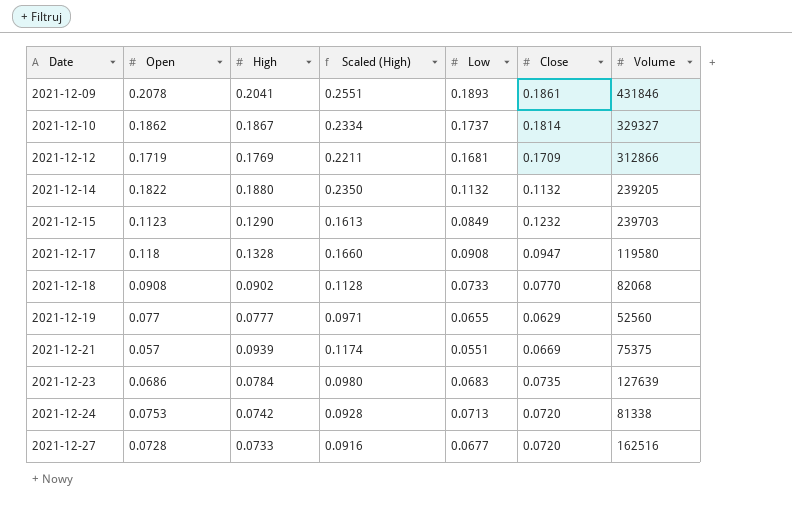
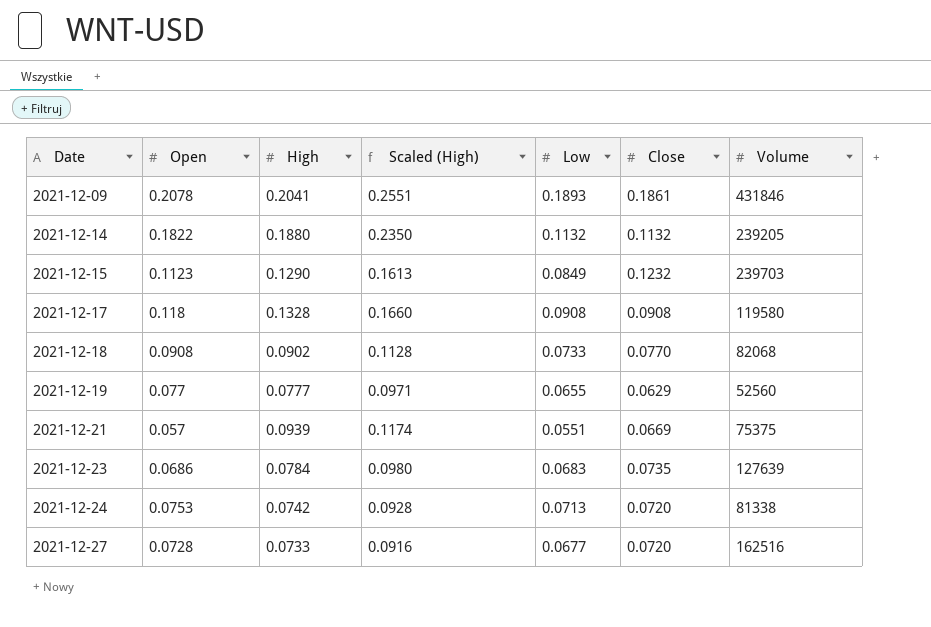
row 2021-12-10: 0.1862 | 0.1867 | 0.2334 | 0.1737 | 0.1814 | 329327 -> none
row 2021-12-12: 0.1719 | 0.1769 | 0.2211 | 0.1681 | 0.1709 | 312866 -> none
2021-12-17 | Close: 0.0947 -> 0.0908

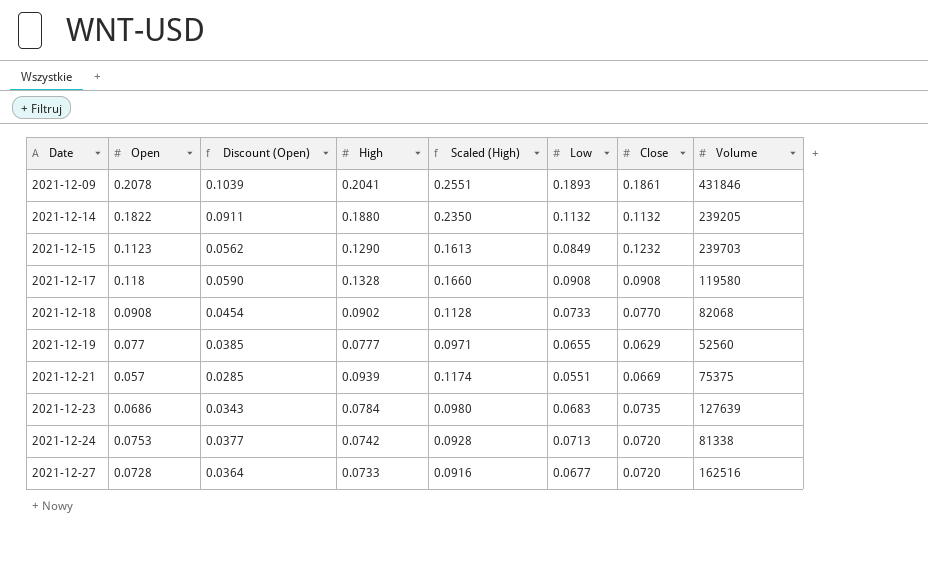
column Discount (Open) | formula: none -> [Open] * 0.5

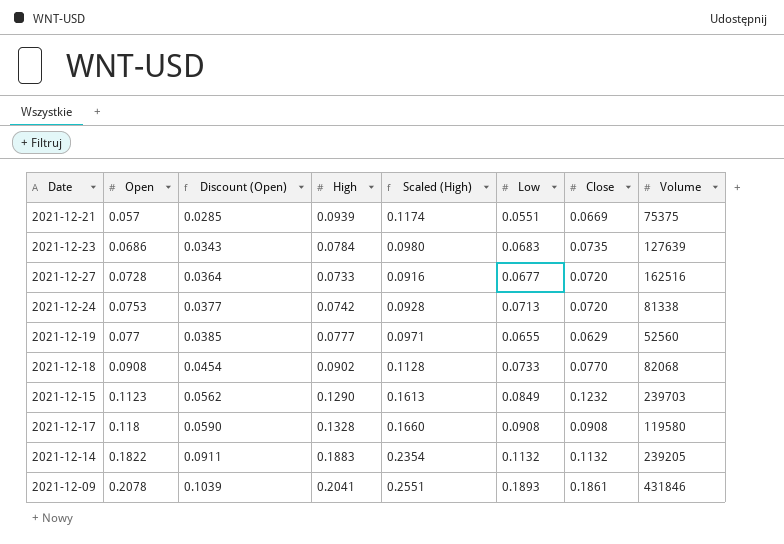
row order: Date ascending -> Open ascending
2021-12-14 | High: 0.1880 -> 0.1883
2021-12-14 | Scaled (High): 0.2350 -> 0.2354

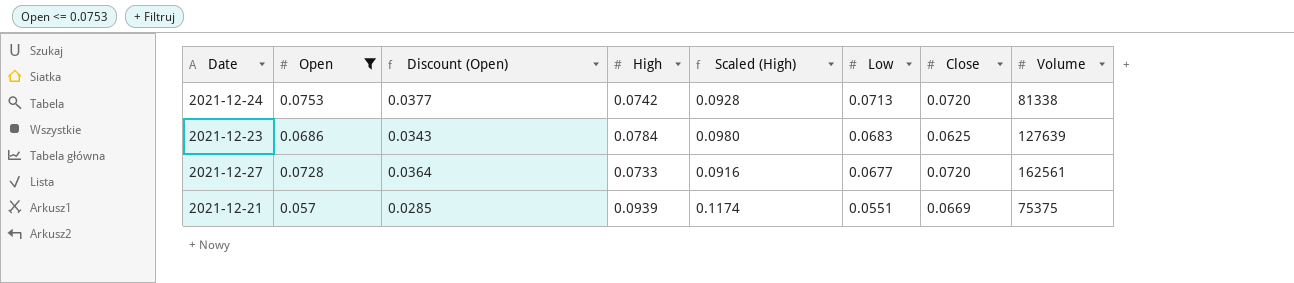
filter: none -> Open <= 0.0753
row order: Open ascending -> Low descending
2021-12-23 | Close: 0.0735 -> 0.0625
2021-12-27 | Volume: 162516 -> 162561

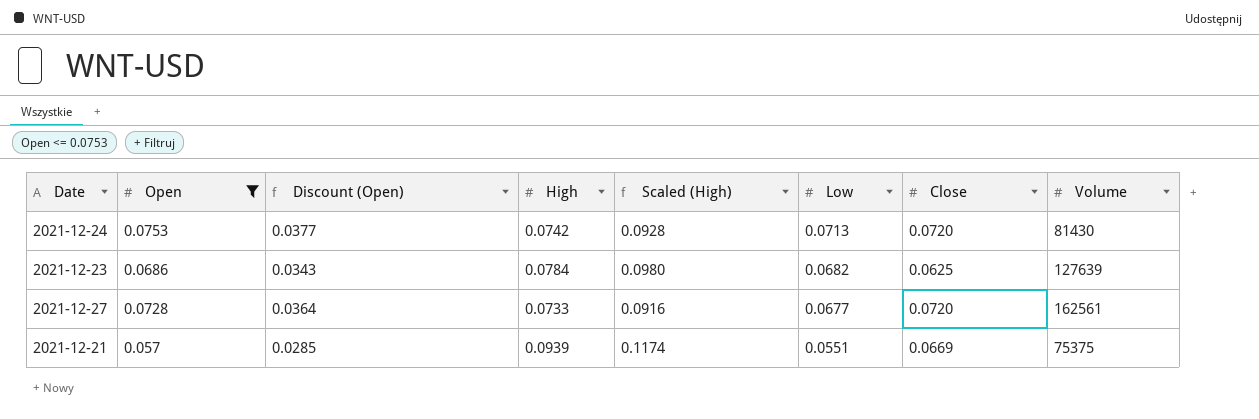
2021-12-24 | Volume: 81338 -> 81430
2021-12-23 | Low: 0.0683 -> 0.0682

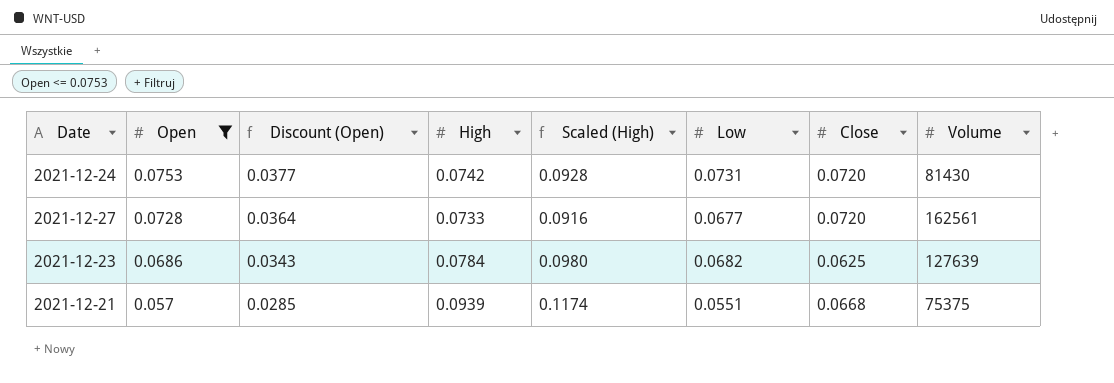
row order: Low descending -> Open descending
2021-12-24 | Low: 0.0713 -> 0.0731
2021-12-21 | Close: 0.0669 -> 0.0668

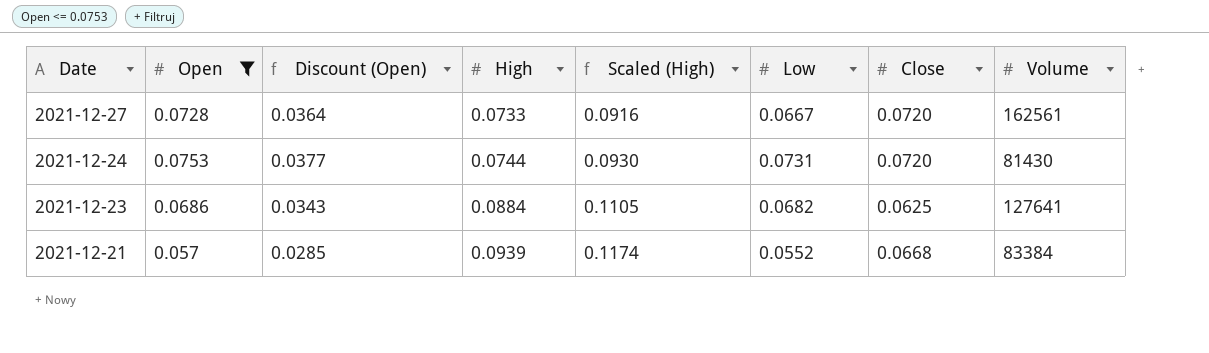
row order: Open descending -> Date descending
2021-12-27 | Low: 0.0677 -> 0.0667
2021-12-24 | High: 0.0742 -> 0.0744
2021-12-24 | Scaled (High): 0.0928 -> 0.0930
2021-12-23 | High: 0.0784 -> 0.0884
2021-12-23 | Scaled (High): 0.0980 -> 0.1105
2021-12-23 | Volume: 127639 -> 127641
2021-12-21 | Low: 0.0551 -> 0.0552
2021-12-21 | Volume: 75375 -> 83384

